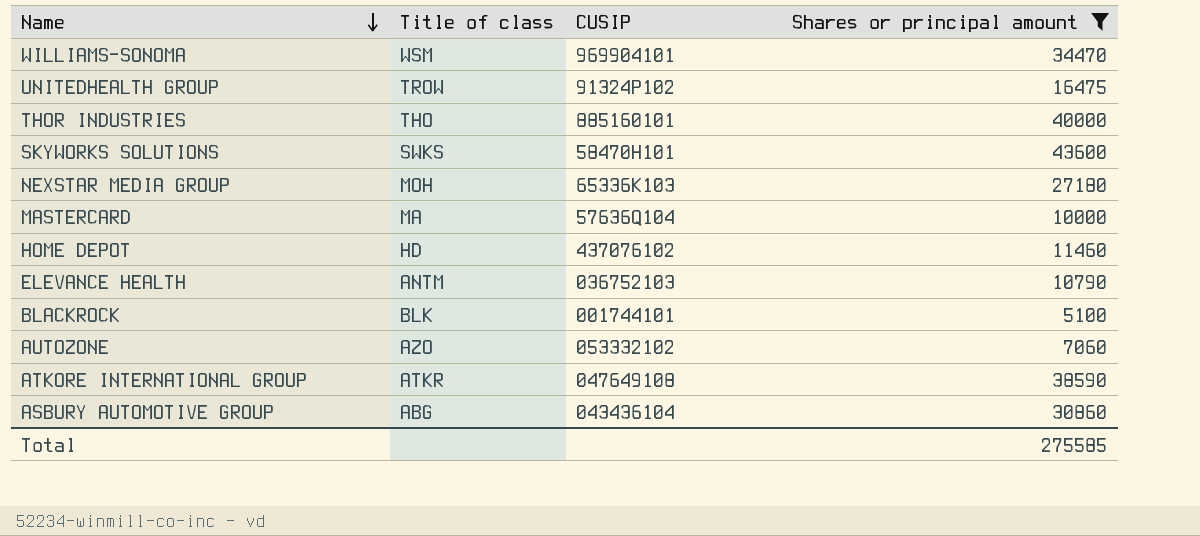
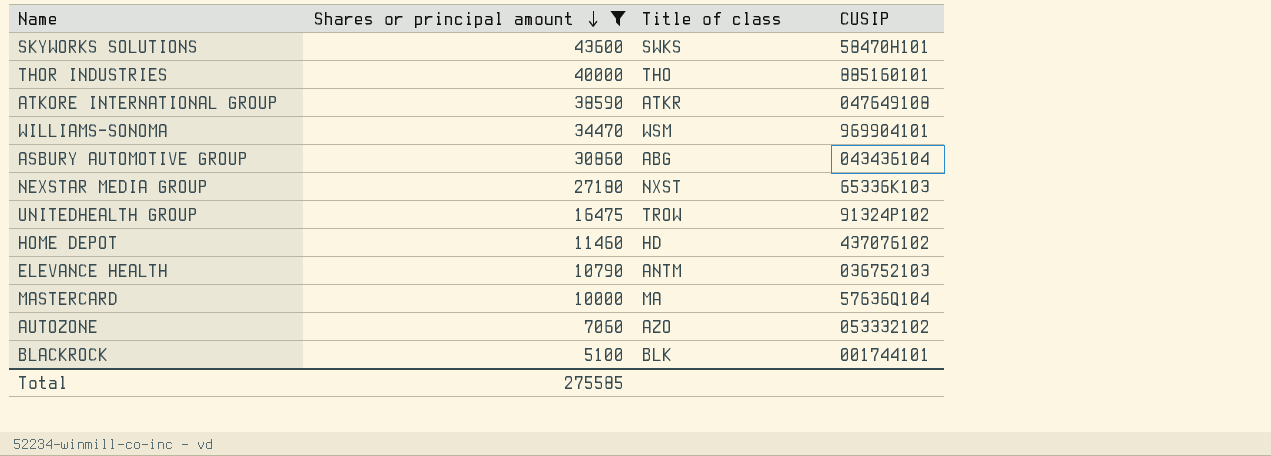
row order: Name descending -> Shares or principal amount descending
column Shares or principal amount | position: 4 -> 2
NEXSTAR MEDIA GROUP | Title of class: MOH -> NXST

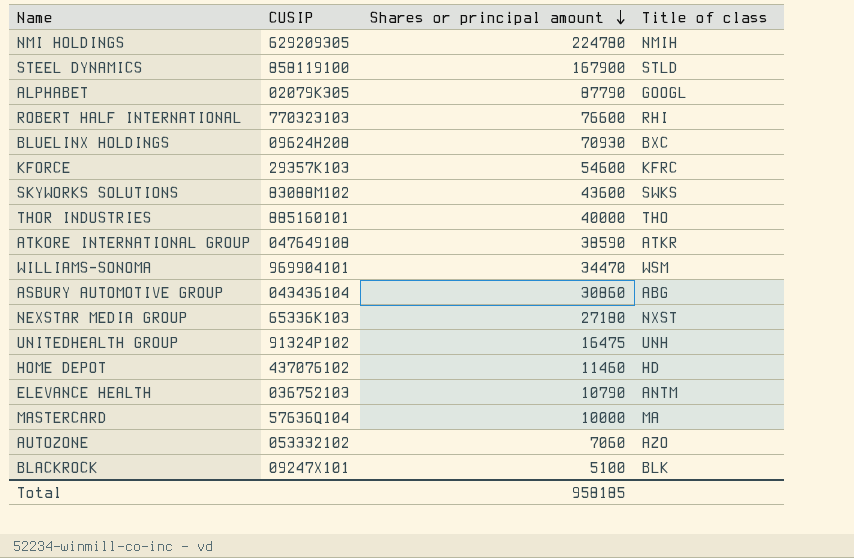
filter: Shares or principal amount <= 43600 -> none
column CUSIP | position: 4 -> 2
SKYWORKS SOLUTIONS | CUSIP: 58470H101 -> 83088M102
UNITEDHEALTH GROUP | Title of class: TROW -> UNH
BLACKROCK | CUSIP: 001744101 -> 09247X101
Total | Shares or principal amount: 275585 -> 958185

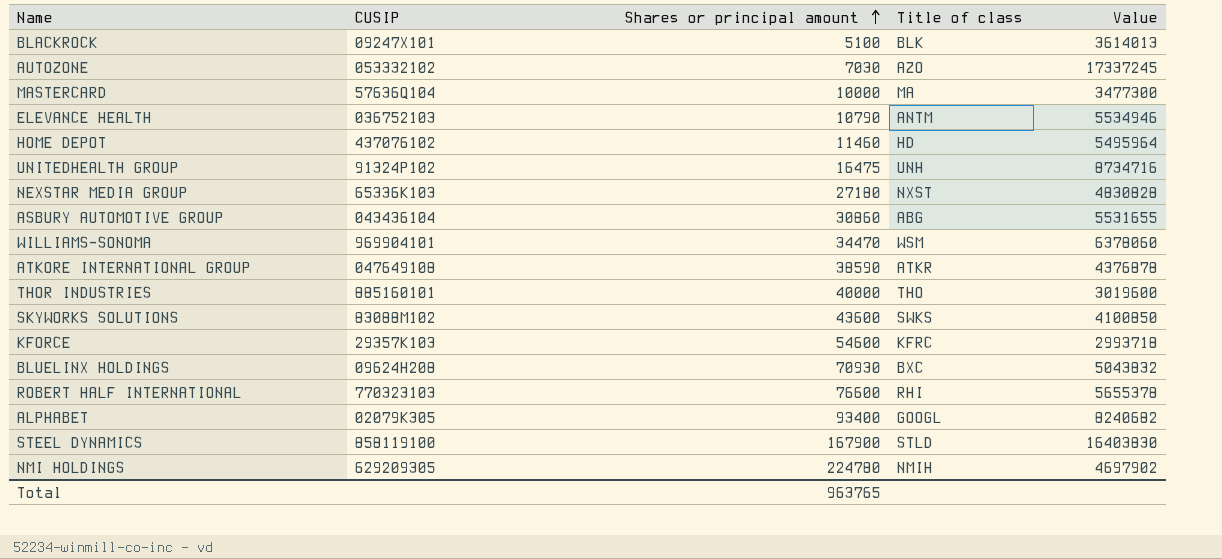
row order: Shares or principal amount descending -> Shares or principal amount ascending
column Value | position: none -> 5
AUTOZONE | Shares or principal amount: 7060 -> 7030
ALPHABET | Shares or principal amount: 87790 -> 93400
Total | Shares or principal amount: 958185 -> 963765

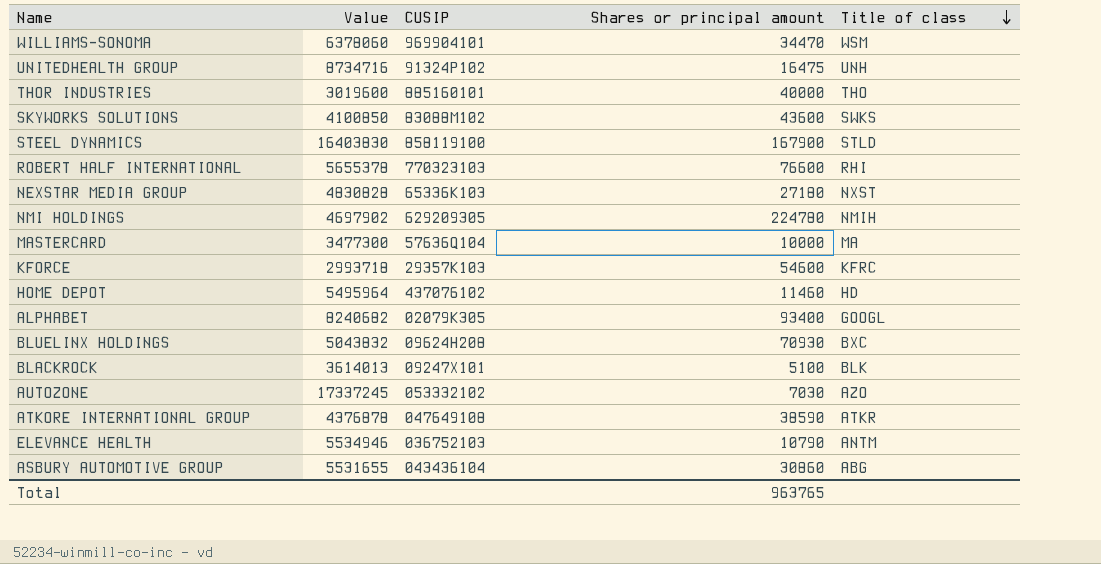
row order: Shares or principal amount ascending -> Title of class descending
column Value | position: 5 -> 2

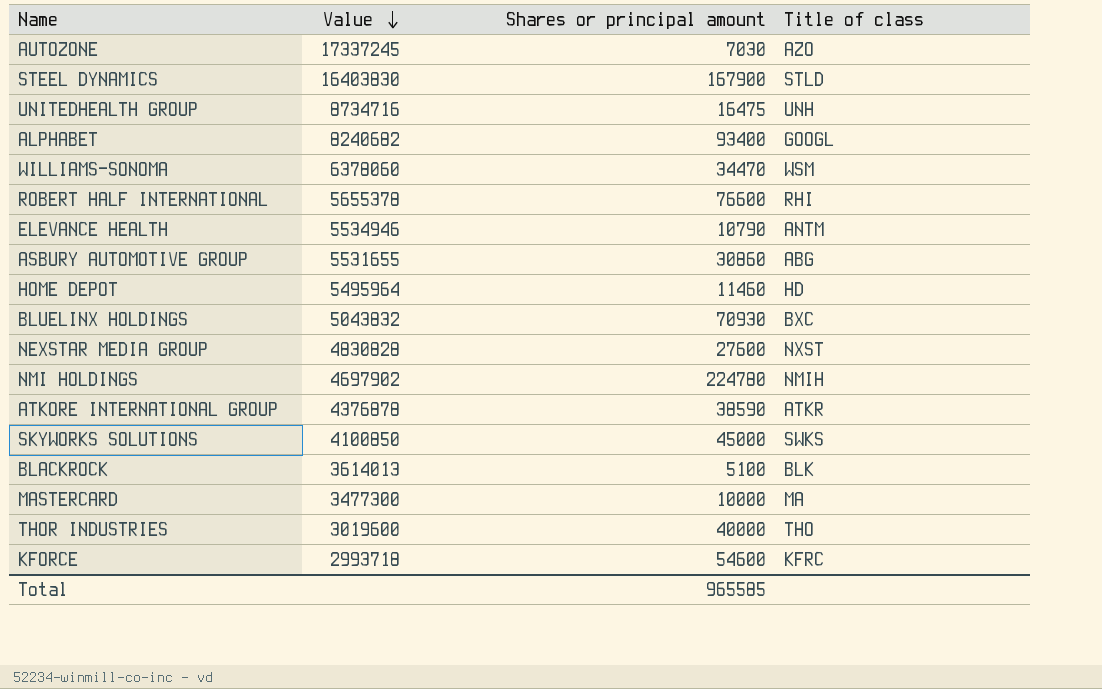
row order: Title of class descending -> Value descending
column CUSIP | position: 3 -> none
NEXSTAR MEDIA GROUP | Shares or principal amount: 27180 -> 27600
SKYWORKS SOLUTIONS | Shares or principal amount: 43600 -> 45000
Total | Shares or principal amount: 963765 -> 965585

